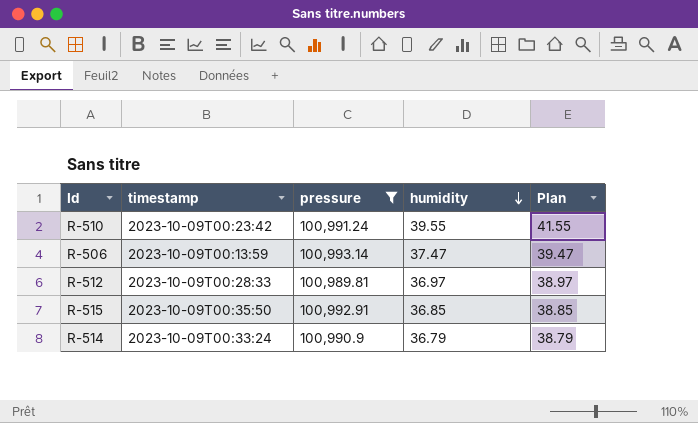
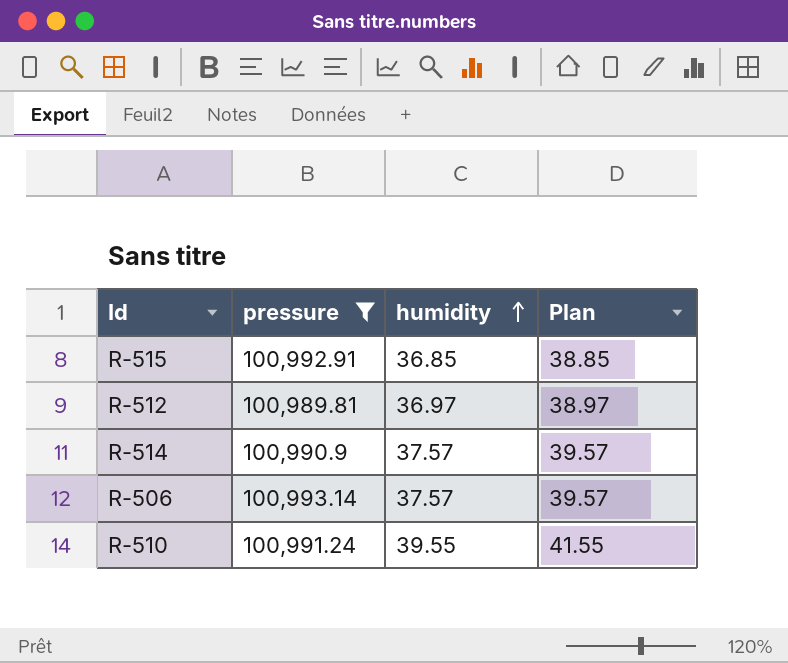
row order: humidity descending -> humidity ascending
column timestamp | position: 2 -> none
R-514 | humidity: 36.79 -> 37.57
R-514 | Plan: 38.79 -> 39.57
R-506 | humidity: 37.47 -> 37.57
R-506 | Plan: 39.47 -> 39.57

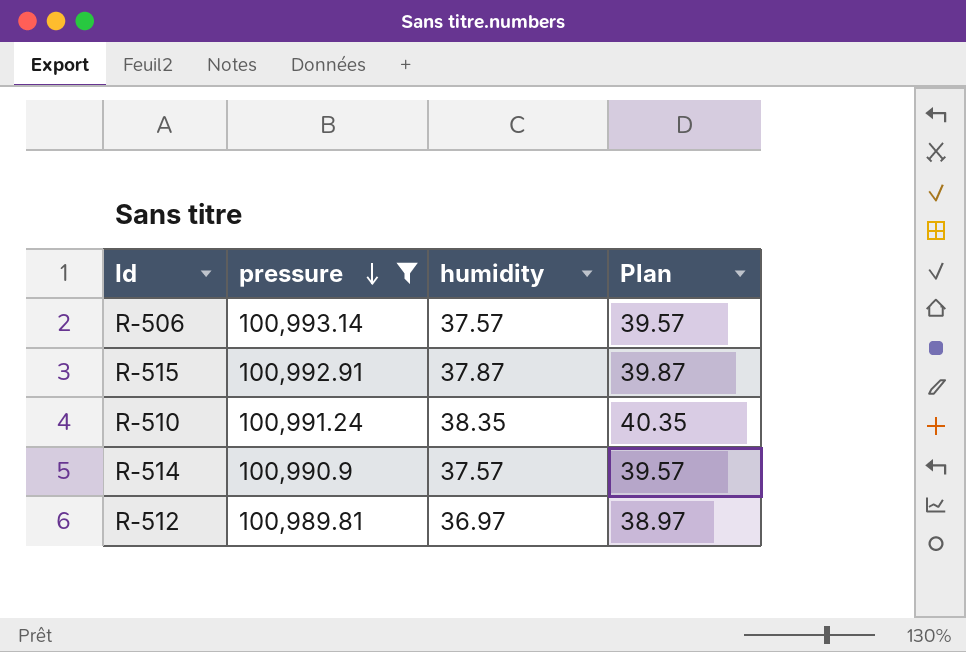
row order: humidity ascending -> pressure descending
R-515 | humidity: 36.85 -> 37.87
R-515 | Plan: 38.85 -> 39.87
R-510 | humidity: 39.55 -> 38.35
R-510 | Plan: 41.55 -> 40.35

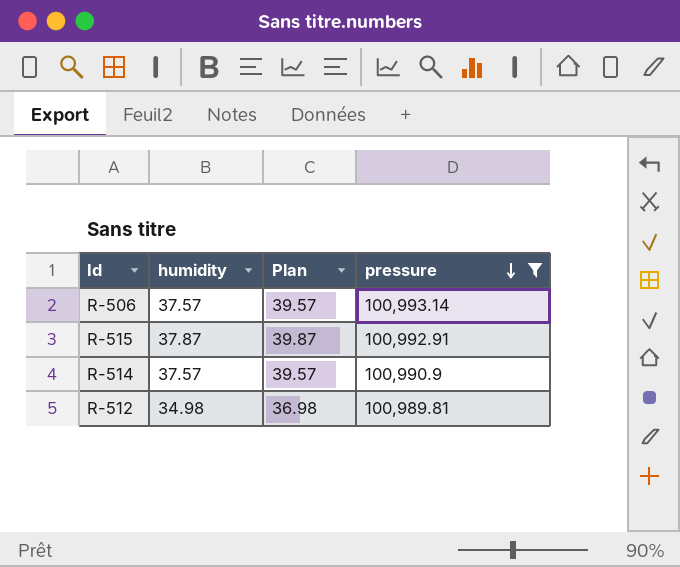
column pressure | position: 2 -> 4
row R-510: 100,991.24 | 38.35 | 40.35 -> none
R-512 | humidity: 36.97 -> 34.98
R-512 | Plan: 38.97 -> 36.98

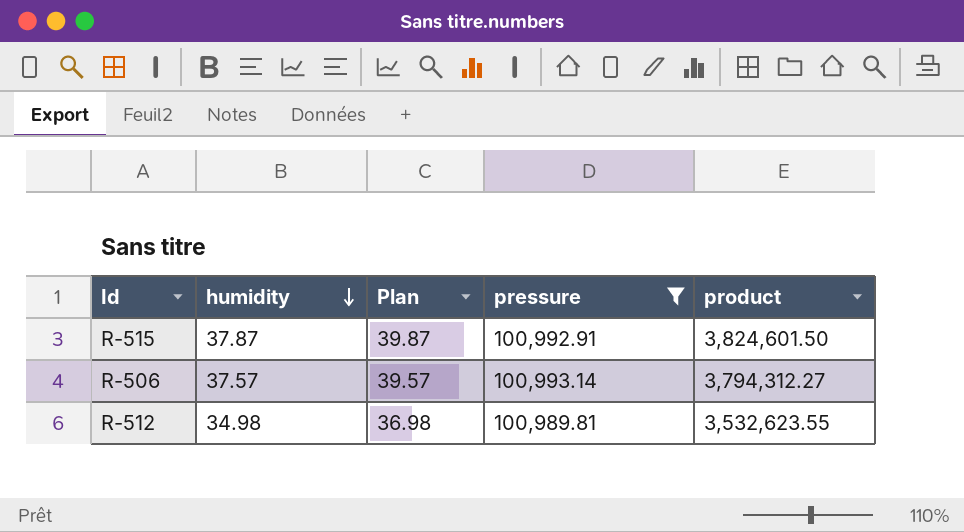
row order: pressure descending -> humidity descending
column product | formula: none -> [humidity] * [pressure]
row R-514: 37.57 | 39.57 | 100,990.9 -> none

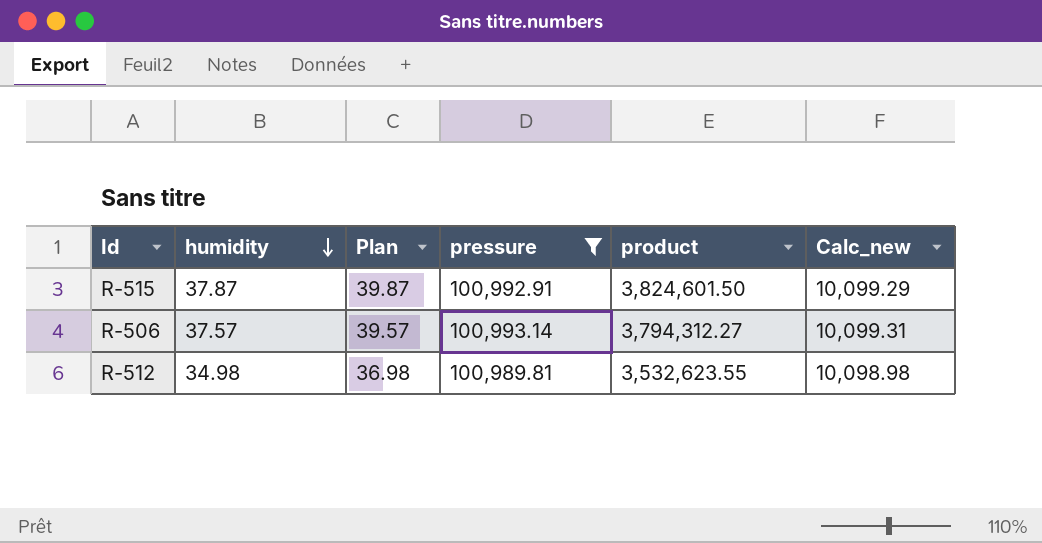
column Calc_new | formula: none -> [pressure] * 0.1

